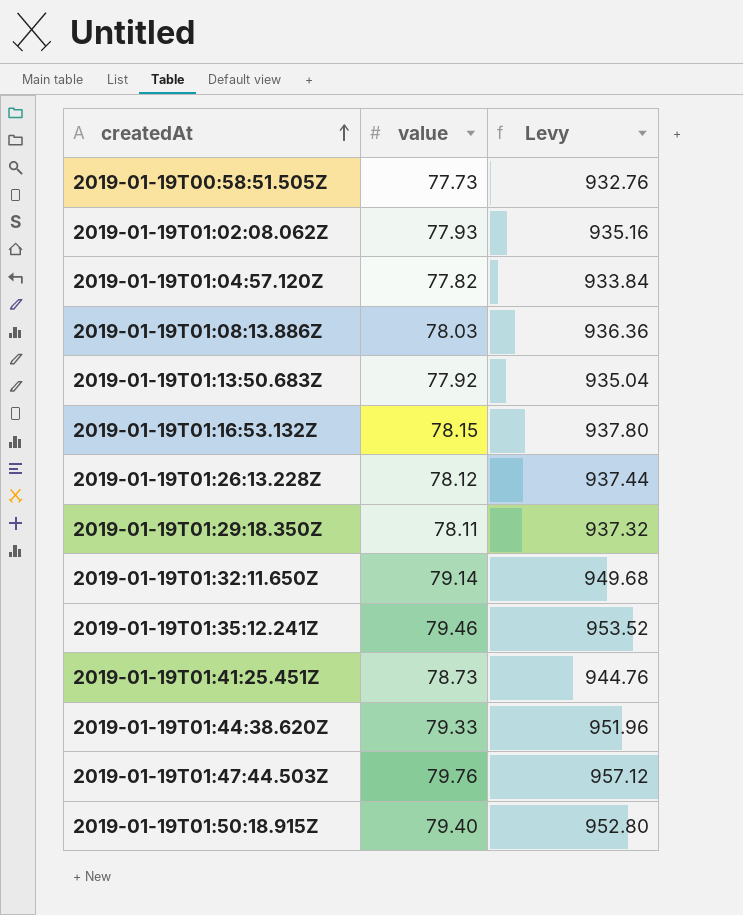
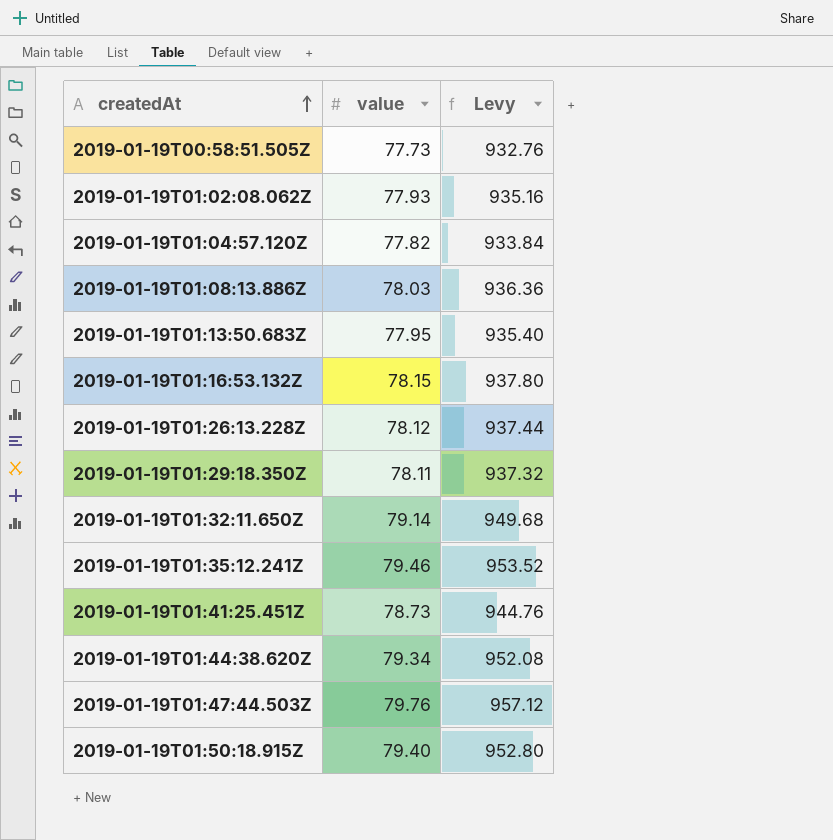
2019-01-19T01:13:50.683Z | value: 77.92 -> 77.95
2019-01-19T01:13:50.683Z | Levy: 935.04 -> 935.40
2019-01-19T01:44:38.620Z | value: 79.33 -> 79.34
2019-01-19T01:44:38.620Z | Levy: 951.96 -> 952.08

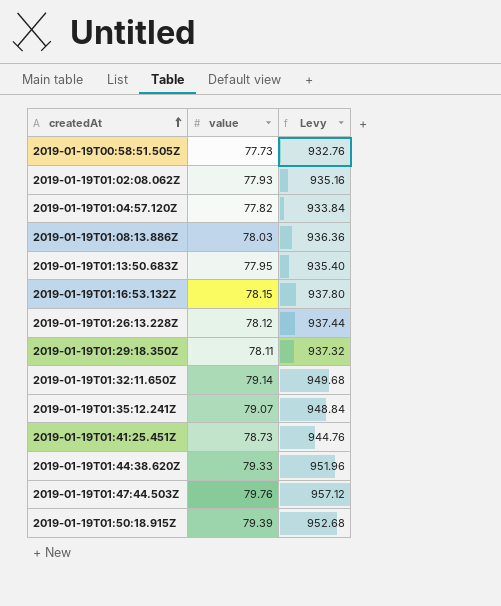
2019-01-19T01:35:12.241Z | value: 79.46 -> 79.07
2019-01-19T01:35:12.241Z | Levy: 953.52 -> 948.84
2019-01-19T01:44:38.620Z | value: 79.34 -> 79.33
2019-01-19T01:44:38.620Z | Levy: 952.08 -> 951.96
2019-01-19T01:50:18.915Z | value: 79.40 -> 79.39
2019-01-19T01:50:18.915Z | Levy: 952.80 -> 952.68

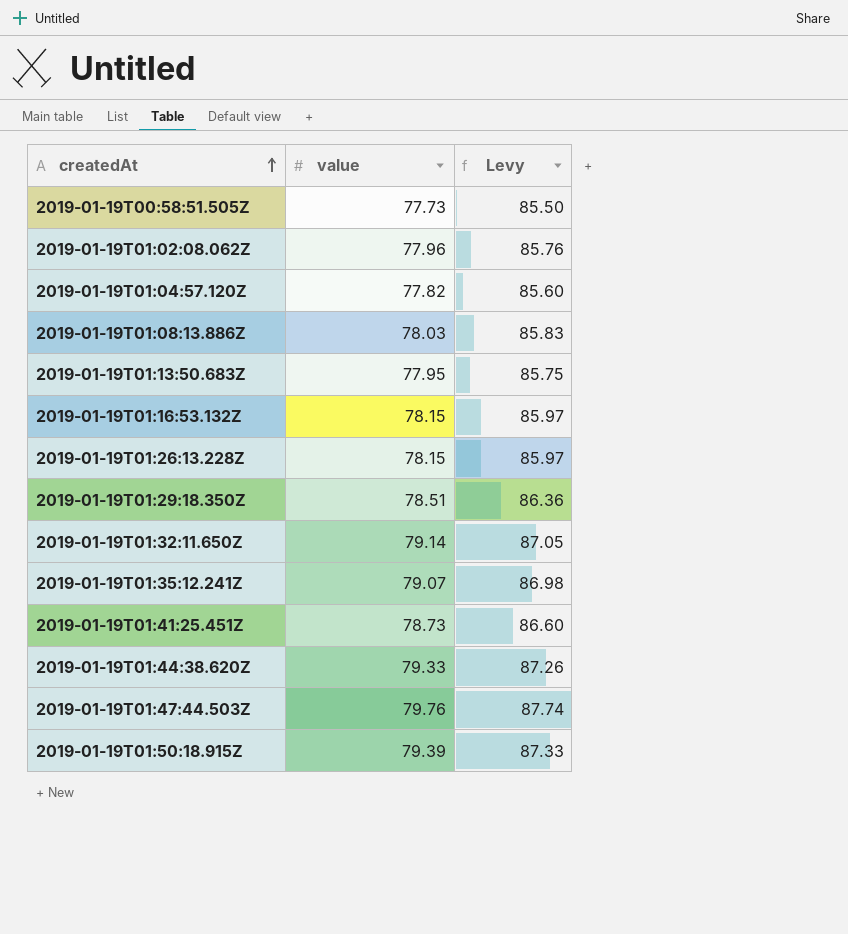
column Levy | formula: [value] * 12 -> [value] * 1.1
2019-01-19T01:02:08.062Z | value: 77.93 -> 77.96
2019-01-19T01:26:13.228Z | value: 78.12 -> 78.15
2019-01-19T01:29:18.350Z | value: 78.11 -> 78.51

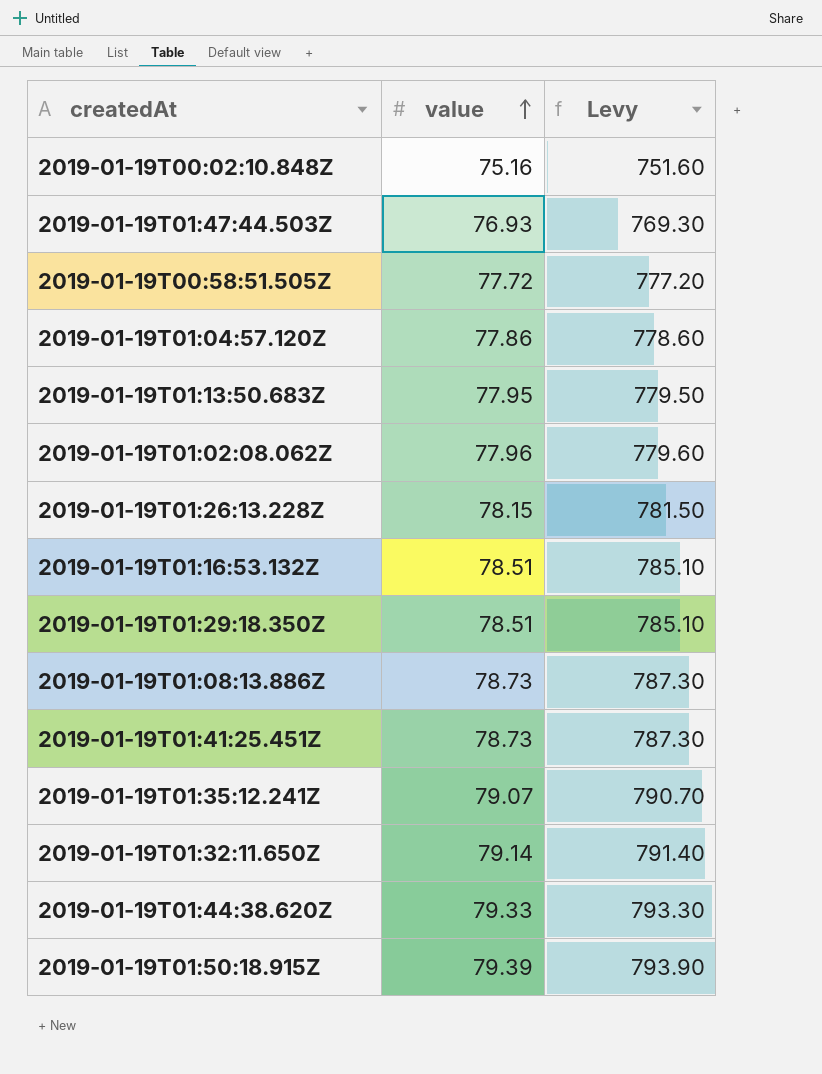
row order: createdAt ascending -> value ascending
column Levy | formula: [value] * 1.1 -> [value] * 10
row 2019-01-19T00:02:10.848Z: none -> 75.16 | 751.60
2019-01-19T01:47:44.503Z | value: 79.76 -> 76.93
2019-01-19T00:58:51.505Z | value: 77.73 -> 77.72
2019-01-19T01:04:57.120Z | value: 77.82 -> 77.86
2019-01-19T01:16:53.132Z | value: 78.15 -> 78.51
2019-01-19T01:08:13.886Z | value: 78.03 -> 78.73

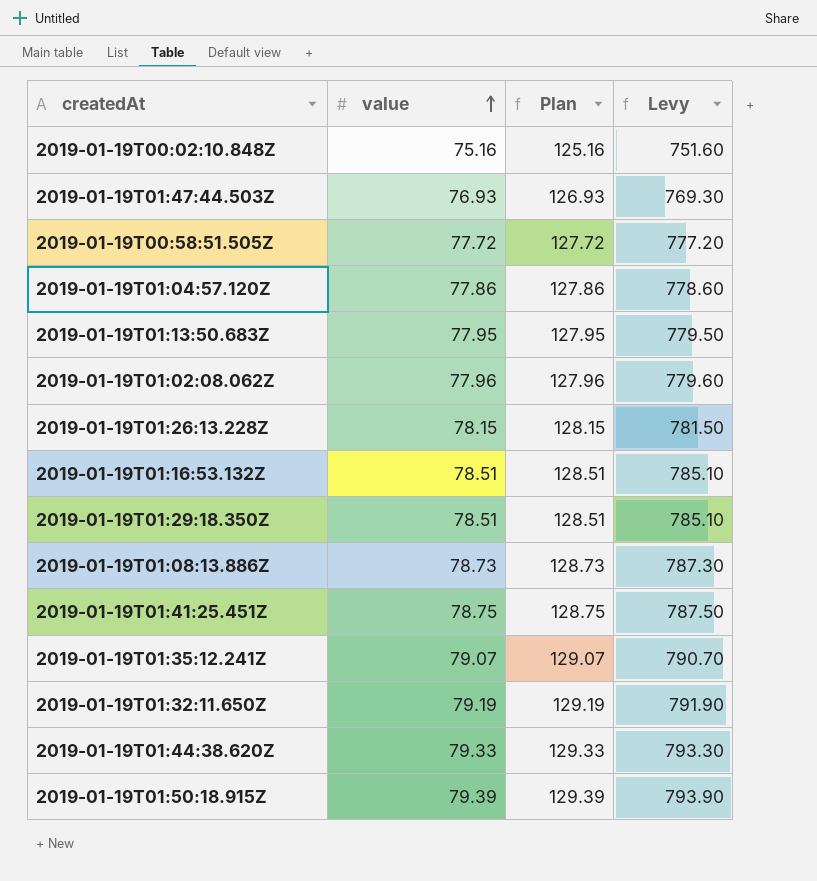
column Plan | formula: none -> [value] + 50
2019-01-19T01:41:25.451Z | value: 78.73 -> 78.75
2019-01-19T01:41:25.451Z | Levy: 787.30 -> 787.50
2019-01-19T01:32:11.650Z | value: 79.14 -> 79.19
2019-01-19T01:32:11.650Z | Levy: 791.40 -> 791.90

